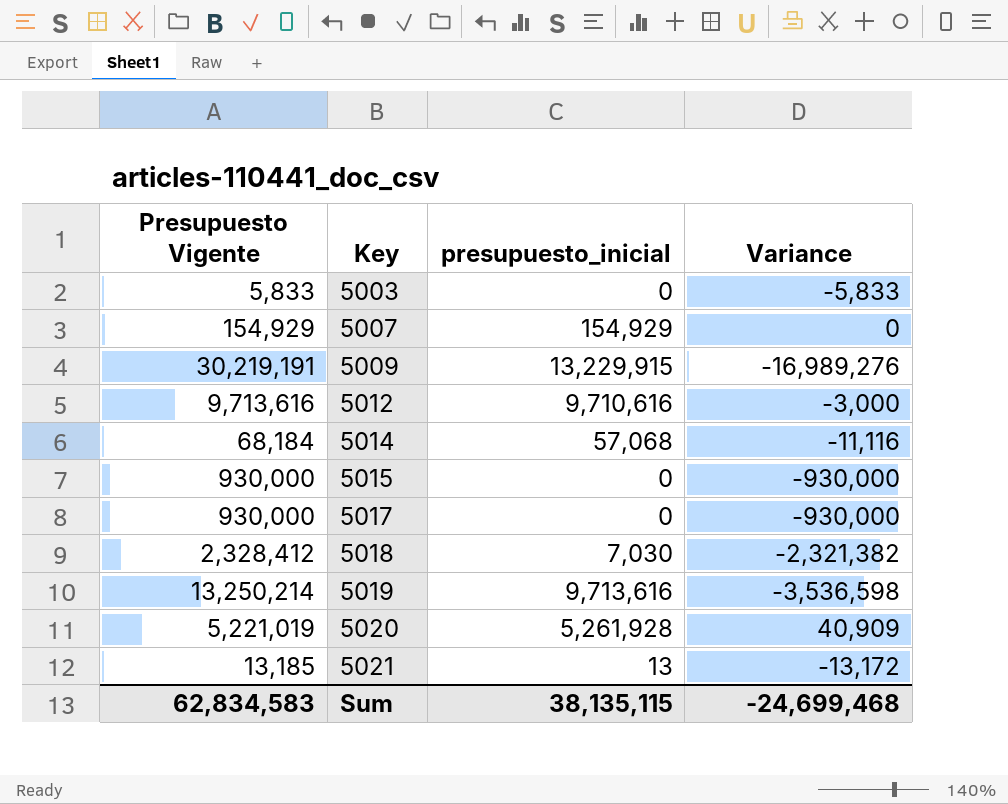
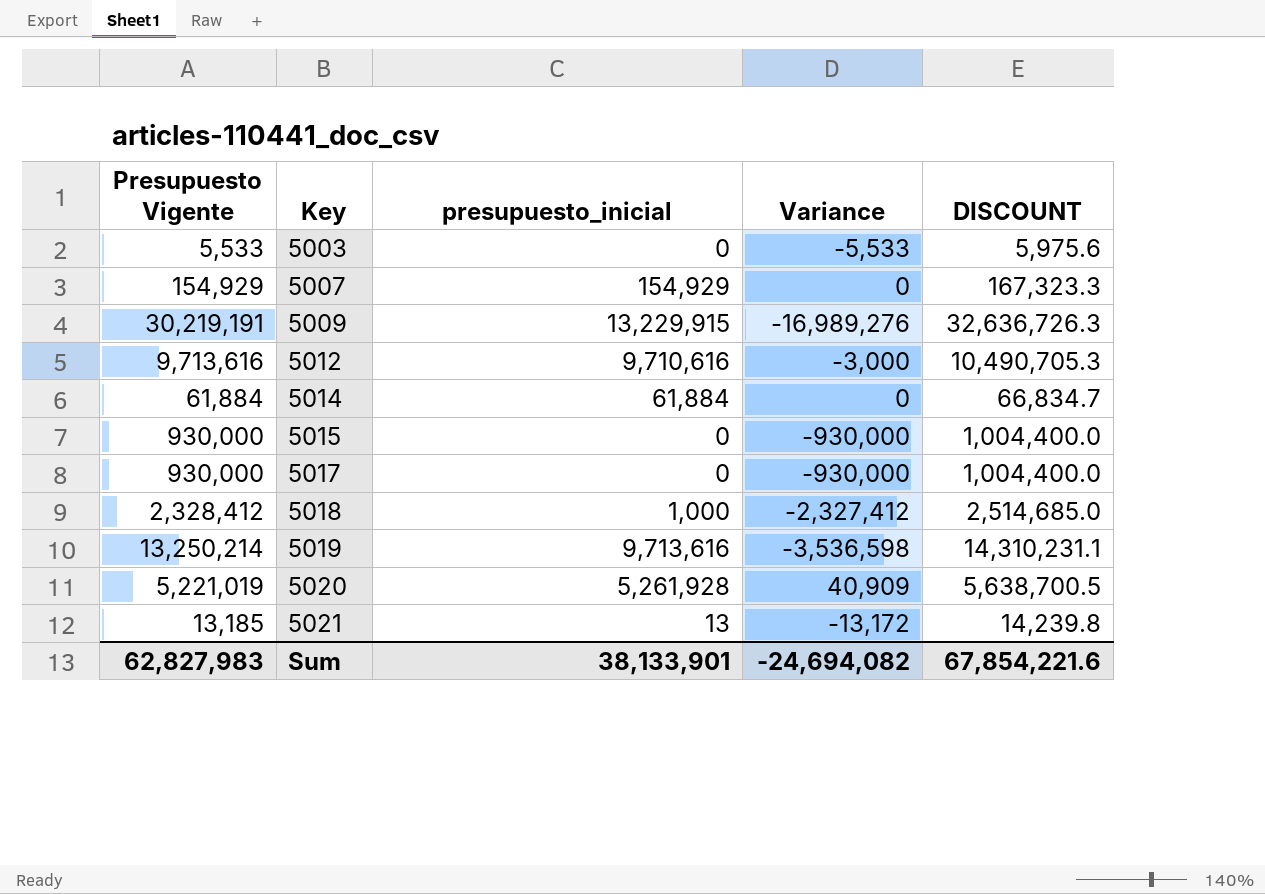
column DISCOUNT | formula: none -> [Presupuesto Vigente] * 1.08
5003 | Presupuesto Vigente: 5,833 -> 5,533
5003 | Variance: -5,833 -> -5,533
5014 | Presupuesto Vigente: 68,184 -> 61,884
5014 | presupuesto_inicial: 57,068 -> 61,884
5014 | Variance: -11,116 -> 0
5018 | presupuesto_inicial: 7,030 -> 1,000
5018 | Variance: -2,321,382 -> -2,327,412
Sum | Presupuesto Vigente: 62,834,583 -> 62,827,983
Sum | presupuesto_inicial: 38,135,115 -> 38,133,901
Sum | Variance: -24,699,468 -> -24,694,082

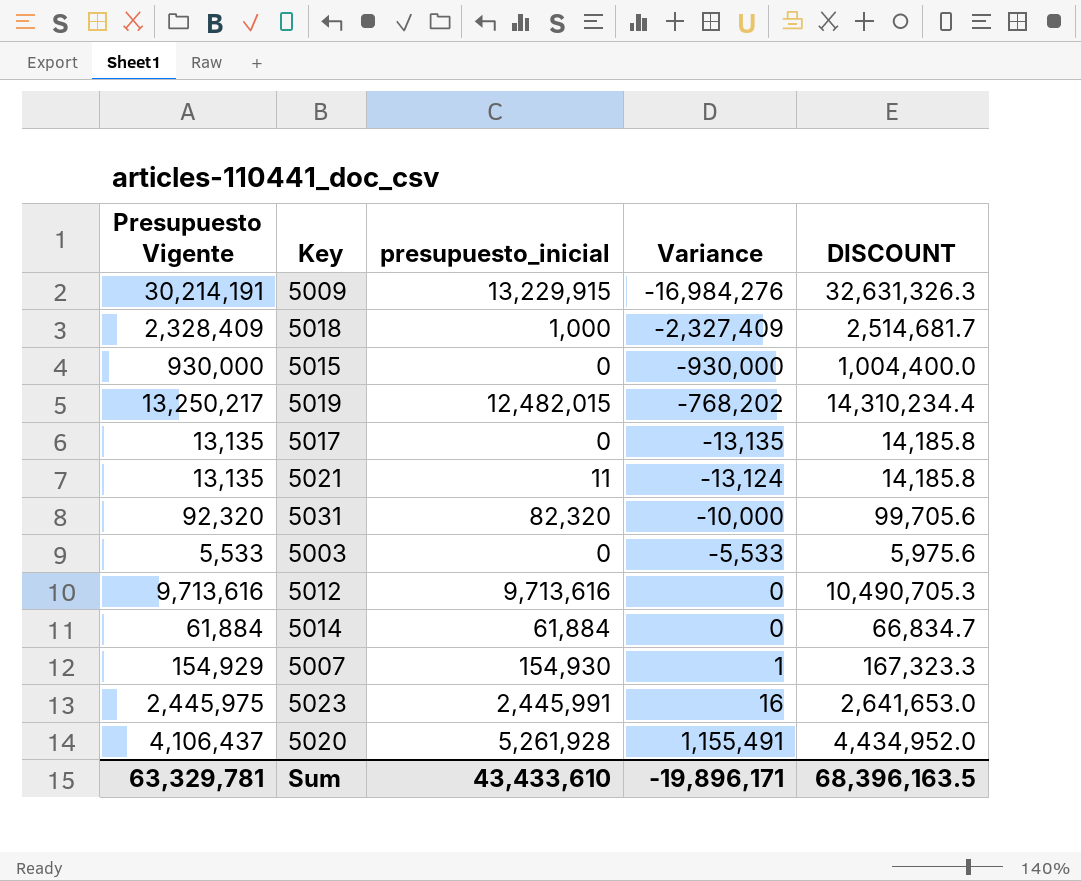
row order: Key ascending -> Variance ascending
5009 | Presupuesto Vigente: 30,219,191 -> 30,214,191
5009 | Variance: -16,989,276 -> -16,984,276
5009 | DISCOUNT: 32,636,726.3 -> 32,631,326.3
5018 | Presupuesto Vigente: 2,328,412 -> 2,328,409
5018 | Variance: -2,327,412 -> -2,327,409
5018 | DISCOUNT: 2,514,685.0 -> 2,514,681.7
5019 | Presupuesto Vigente: 13,250,214 -> 13,250,217
5019 | presupuesto_inicial: 9,713,616 -> 12,482,015
5019 | Variance: -3,536,598 -> -768,202
5019 | DISCOUNT: 14,310,231.1 -> 14,310,234.4
5017 | Presupuesto Vigente: 930,000 -> 13,135
5017 | Variance: -930,000 -> -13,135
5017 | DISCOUNT: 1,004,400.0 -> 14,185.8
5021 | Presupuesto Vigente: 13,185 -> 13,135
5021 | presupuesto_inicial: 13 -> 11
5021 | Variance: -13,172 -> -13,124
5021 | DISCOUNT: 14,239.8 -> 14,185.8
row 5031: none -> 92,320 | 82,320 | -10,000 | 99,705.6
5012 | presupuesto_inicial: 9,710,616 -> 9,713,616
5012 | Variance: -3,000 -> 0
5007 | presupuesto_inicial: 154,929 -> 154,930
5007 | Variance: 0 -> 1
row 5023: none -> 2,445,975 | 2,445,991 | 16 | 2,641,653.0
5020 | Presupuesto Vigente: 5,221,019 -> 4,106,437
5020 | Variance: 40,909 -> 1,155,491
5020 | DISCOUNT: 5,638,700.5 -> 4,434,952.0
Sum | Presupuesto Vigente: 62,827,983 -> 63,329,781
Sum | presupuesto_inicial: 38,133,901 -> 43,433,610
Sum | Variance: -24,694,082 -> -19,896,171
Sum | DISCOUNT: 67,854,221.6 -> 68,396,163.5

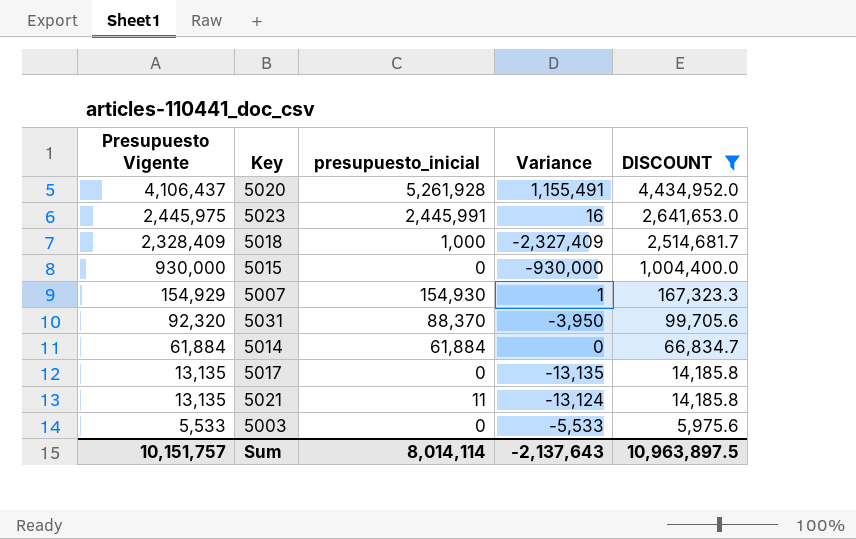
filter: none -> DISCOUNT <= 4,434,952.0
row order: Variance ascending -> Presupuesto Vigente descending
5031 | presupuesto_inicial: 82,320 -> 88,370
5031 | Variance: -10,000 -> -3,950
Sum | Presupuesto Vigente: 63,329,781 -> 10,151,757
Sum | presupuesto_inicial: 43,433,610 -> 8,014,114
Sum | Variance: -19,896,171 -> -2,137,643
Sum | DISCOUNT: 68,396,163.5 -> 10,963,897.5

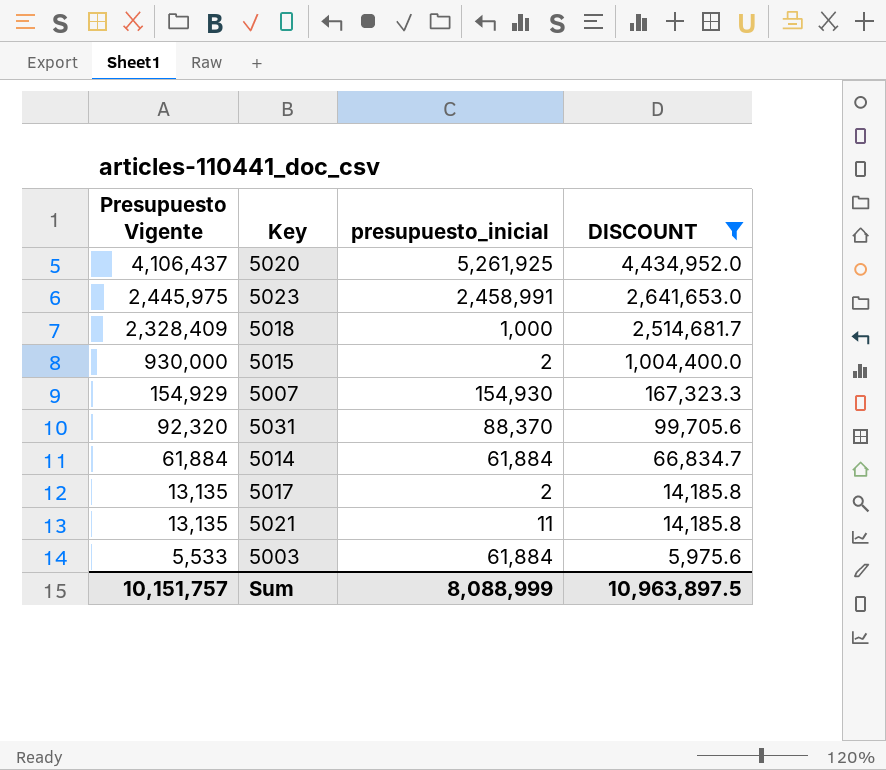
column Variance | formula: [presupuesto_inicial] - [Presupuesto Vigente] -> none
5020 | presupuesto_inicial: 5,261,928 -> 5,261,925
5023 | presupuesto_inicial: 2,445,991 -> 2,458,991
5015 | presupuesto_inicial: 0 -> 2
5017 | presupuesto_inicial: 0 -> 2
5003 | presupuesto_inicial: 0 -> 61,884
Sum | presupuesto_inicial: 8,014,114 -> 8,088,999

